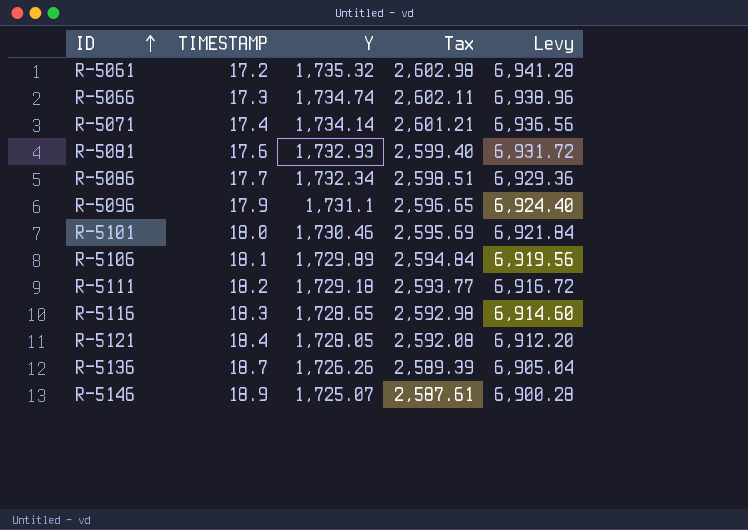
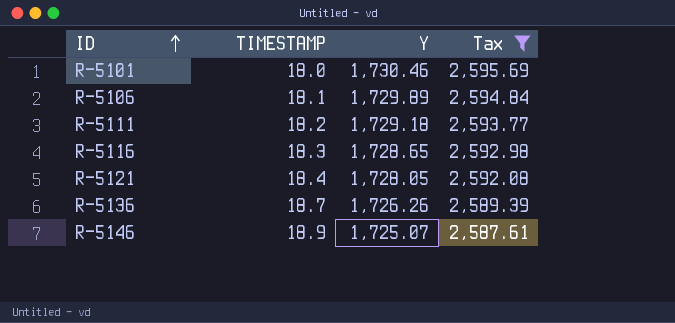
filter: none -> Tax <= 2,595.69
column Levy | formula: [Y] * 4 -> none

